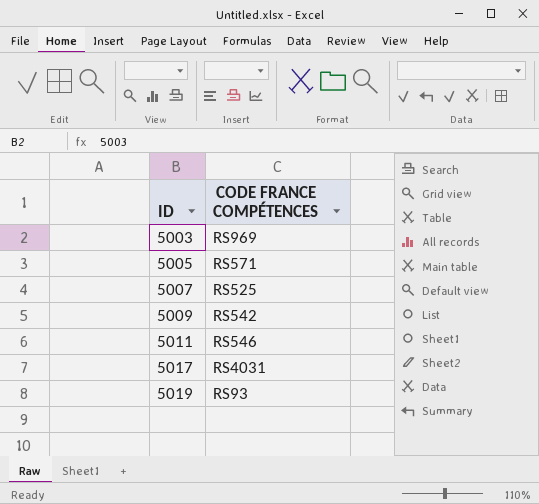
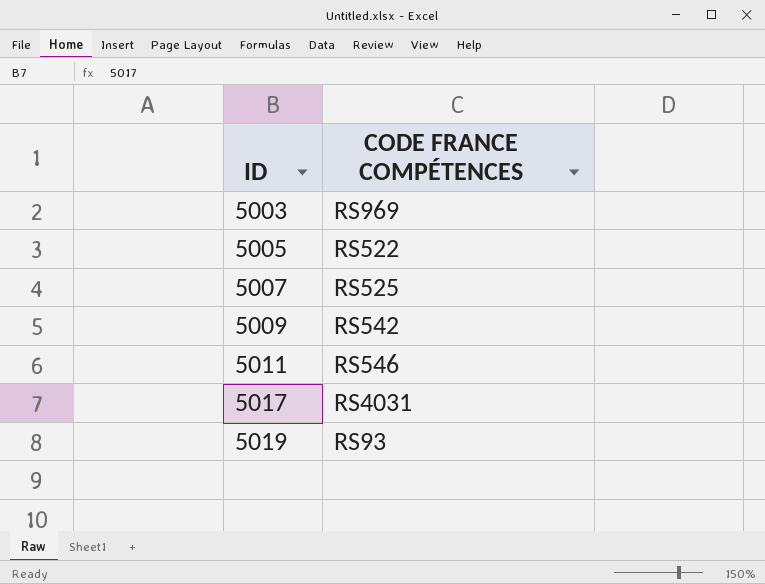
5005 | CODE FRANCE COMPÉTENCES: RS571 -> RS522

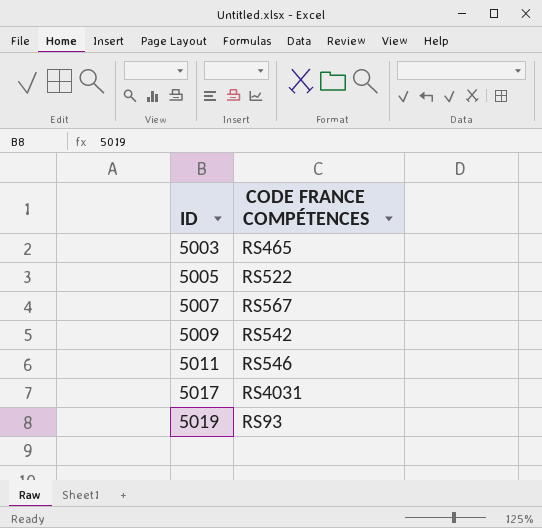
5003 | CODE FRANCE COMPÉTENCES: RS969 -> RS465
5007 | CODE FRANCE COMPÉTENCES: RS525 -> RS567

